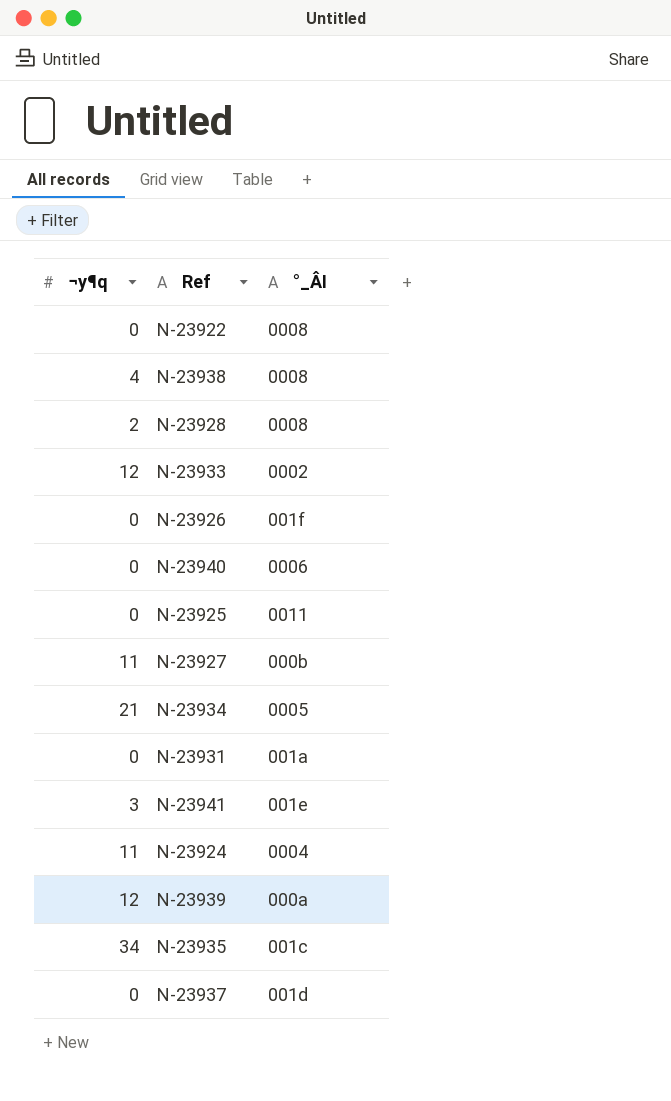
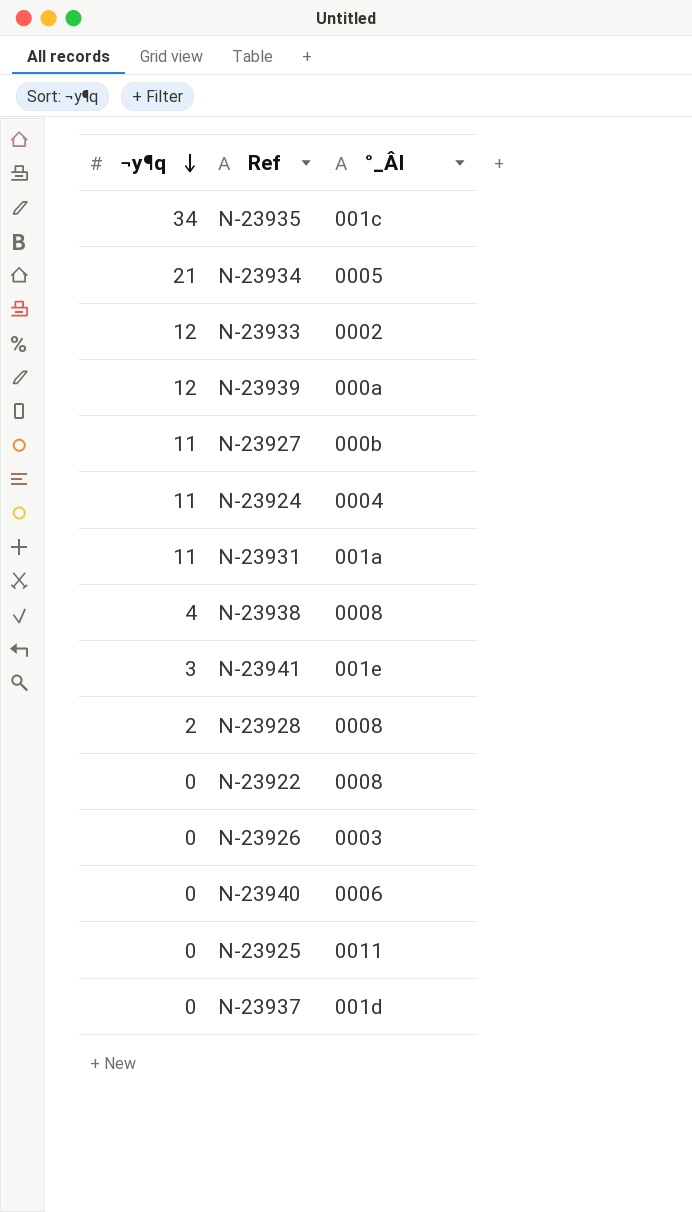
row order: none -> ¬y¶q descending
N-23931 | ¬y¶q: 0 -> 11
N-23926 | °_ÂI: 001f -> 0003

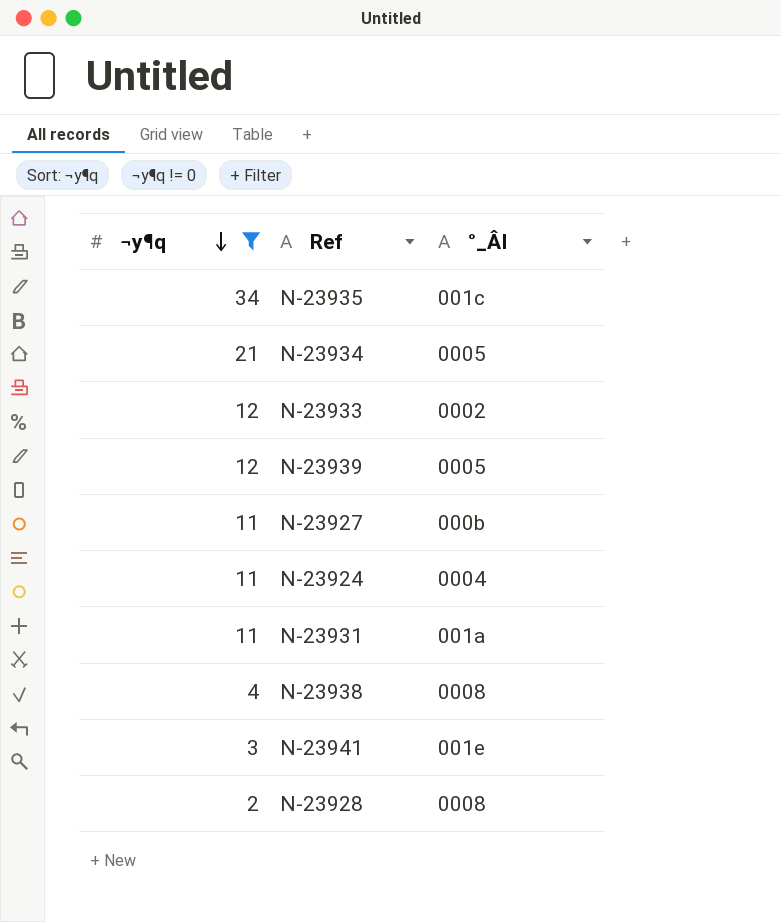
filter: none -> ¬y¶q != 0
N-23939 | °_ÂI: 000a -> 0005

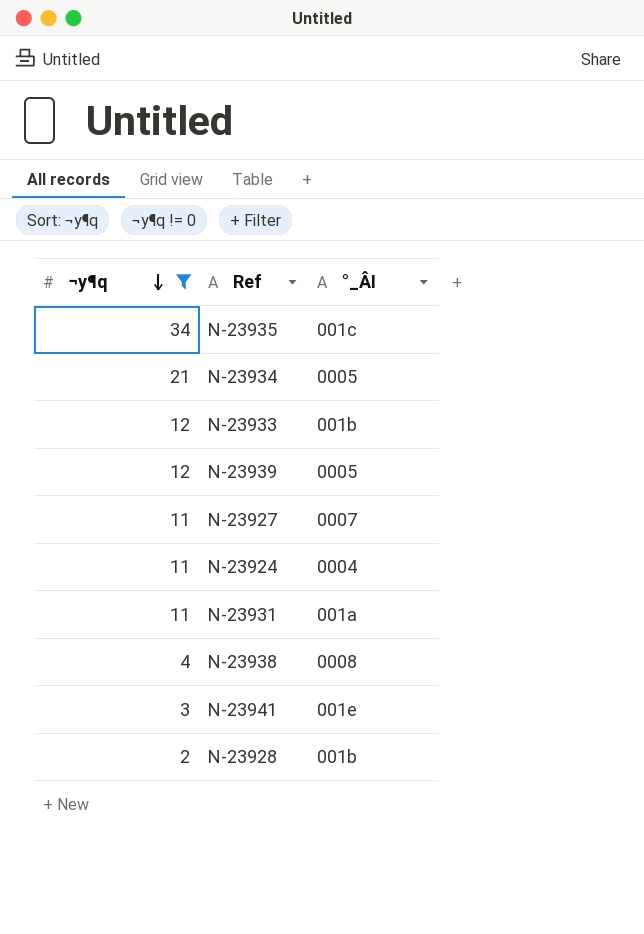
N-23933 | °_ÂI: 0002 -> 001b
N-23927 | °_ÂI: 000b -> 0007
N-23928 | °_ÂI: 0008 -> 001b

